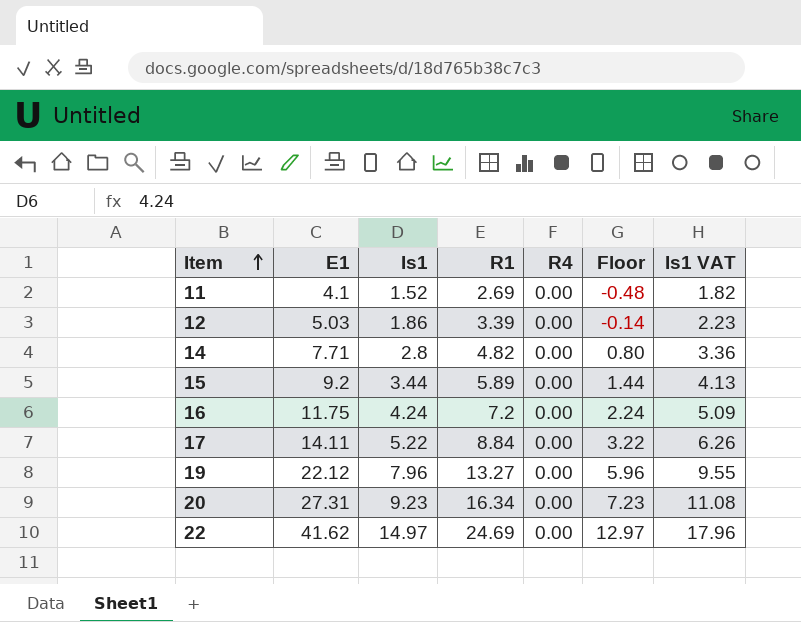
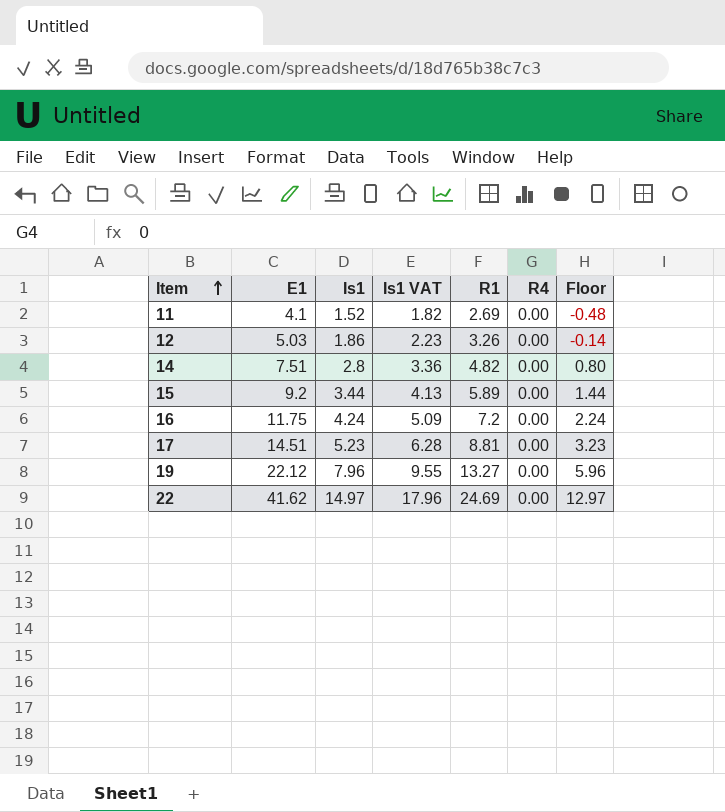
column Is1 VAT | position: 7 -> 4
row 20: 27.31 | 9.23 | 16.34 | 0.00 | 7.23 | 11.08 -> none
12 | R1: 3.39 -> 3.26
14 | E1: 7.71 -> 7.51
17 | E1: 14.11 -> 14.51
17 | Is1: 5.22 -> 5.23
17 | Is1 VAT: 6.26 -> 6.28
17 | R1: 8.84 -> 8.81
17 | Floor: 3.22 -> 3.23

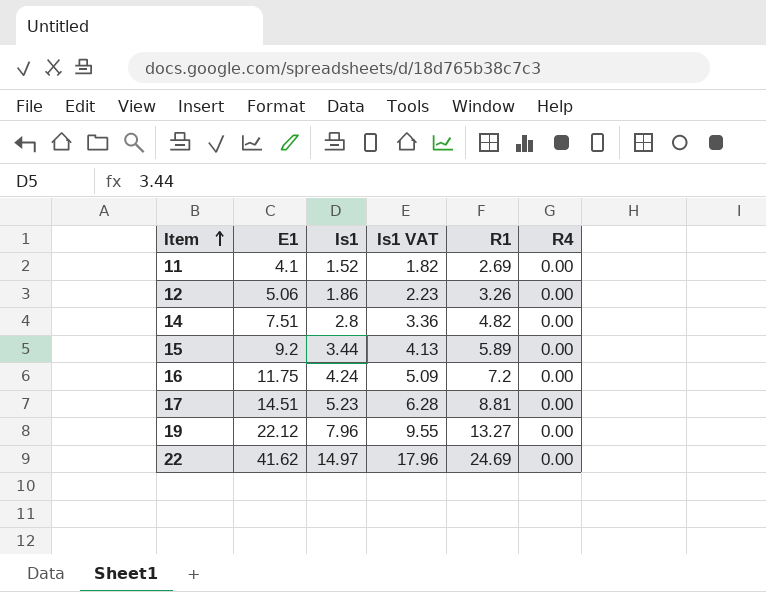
column Floor | formula: [Is1] - 2 -> none
12 | E1: 5.03 -> 5.06

